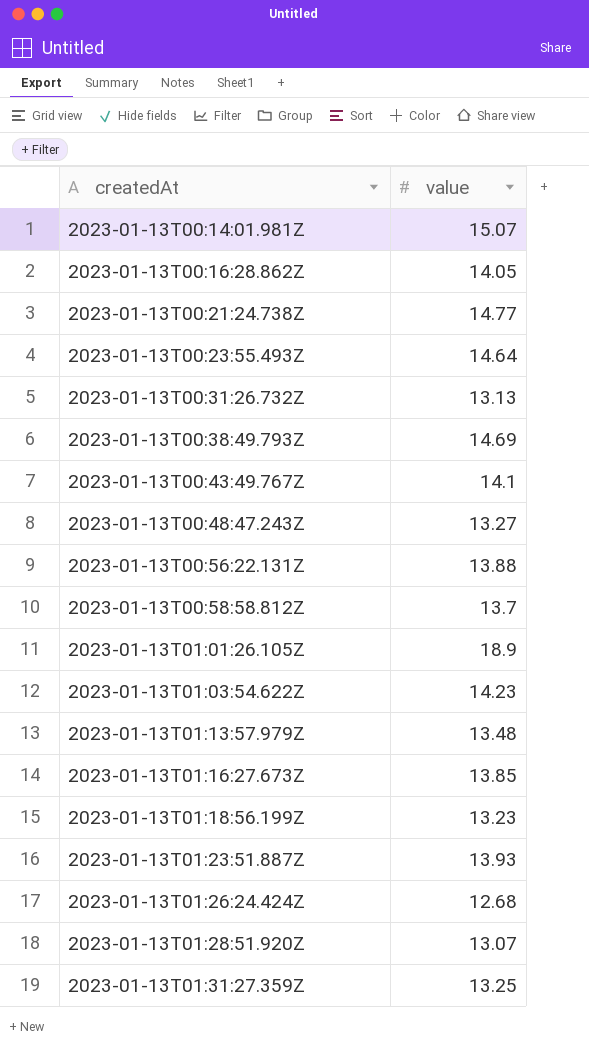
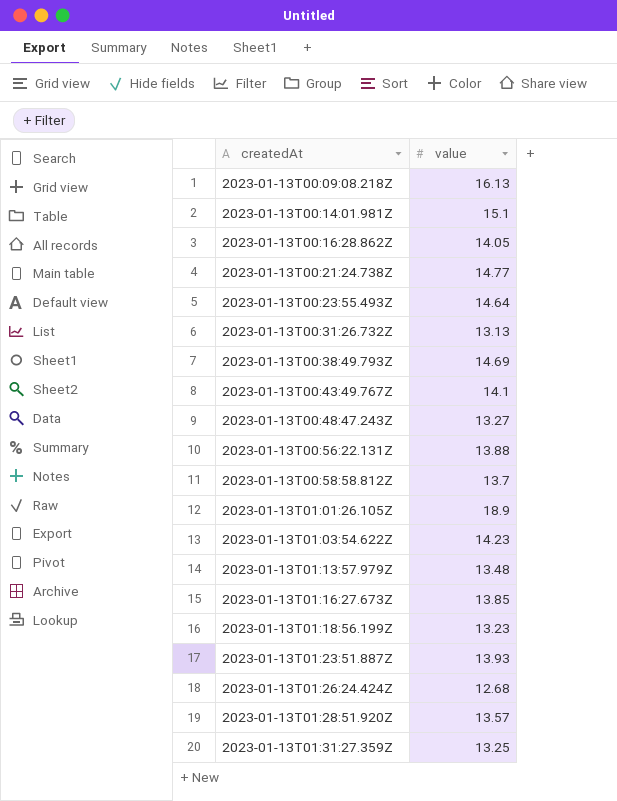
row 2023-01-13T00:09:08.218Z: none -> 16.13
2023-01-13T00:14:01.981Z | value: 15.07 -> 15.1
2023-01-13T01:28:51.920Z | value: 13.07 -> 13.57

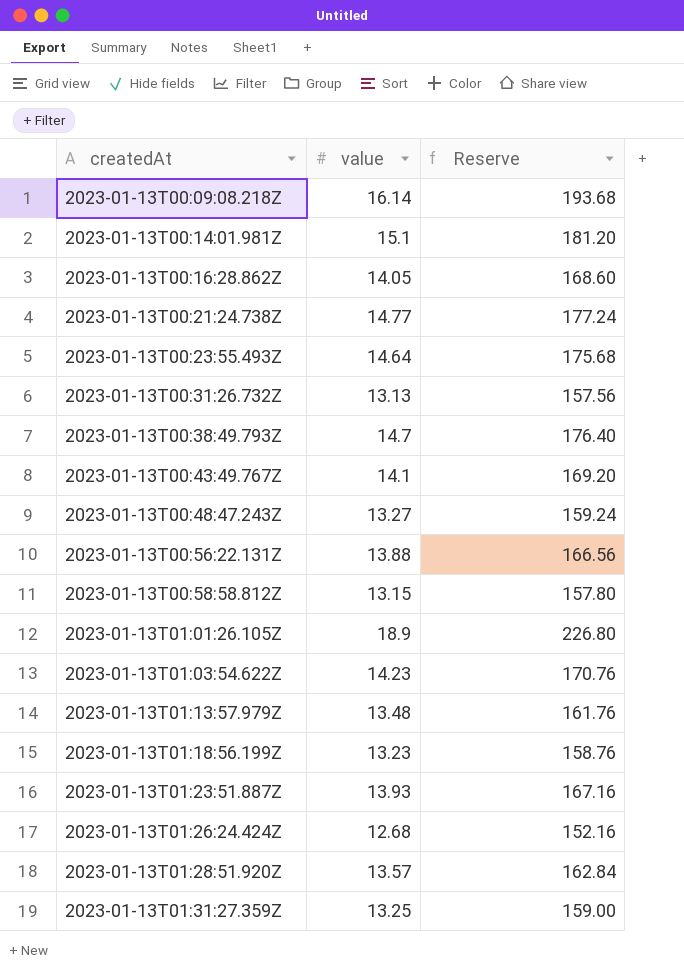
column Reserve | formula: none -> [value] * 12
row 2023-01-13T01:16:27.673Z: 13.85 -> none
2023-01-13T00:09:08.218Z | value: 16.13 -> 16.14
2023-01-13T00:38:49.793Z | value: 14.69 -> 14.7
2023-01-13T00:58:58.812Z | value: 13.7 -> 13.15

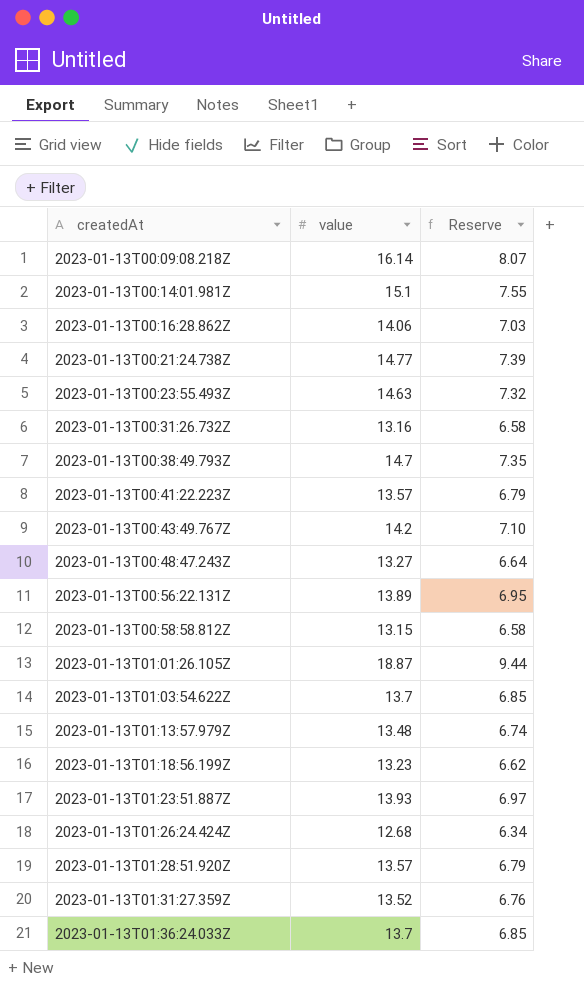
column Reserve | formula: [value] * 12 -> [value] * 0.5
2023-01-13T00:16:28.862Z | value: 14.05 -> 14.06
2023-01-13T00:23:55.493Z | value: 14.64 -> 14.63
2023-01-13T00:31:26.732Z | value: 13.13 -> 13.16
row 2023-01-13T00:41:22.223Z: none -> 13.57 | 6.79
2023-01-13T00:43:49.767Z | value: 14.1 -> 14.2
2023-01-13T00:56:22.131Z | value: 13.88 -> 13.89
2023-01-13T01:01:26.105Z | value: 18.9 -> 18.87
2023-01-13T01:03:54.622Z | value: 14.23 -> 13.7
2023-01-13T01:31:27.359Z | value: 13.25 -> 13.52
row 2023-01-13T01:36:24.033Z: none -> 13.7 | 6.85

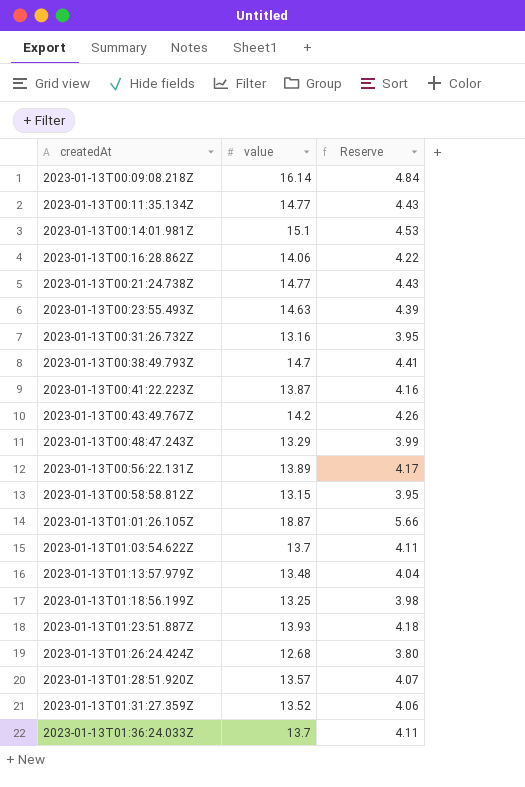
column Reserve | formula: [value] * 0.5 -> [value] * 0.3
row 2023-01-13T00:11:35.134Z: none -> 14.77 | 4.43
2023-01-13T00:41:22.223Z | value: 13.57 -> 13.87
2023-01-13T00:48:47.243Z | value: 13.27 -> 13.29
2023-01-13T01:18:56.199Z | value: 13.23 -> 13.25

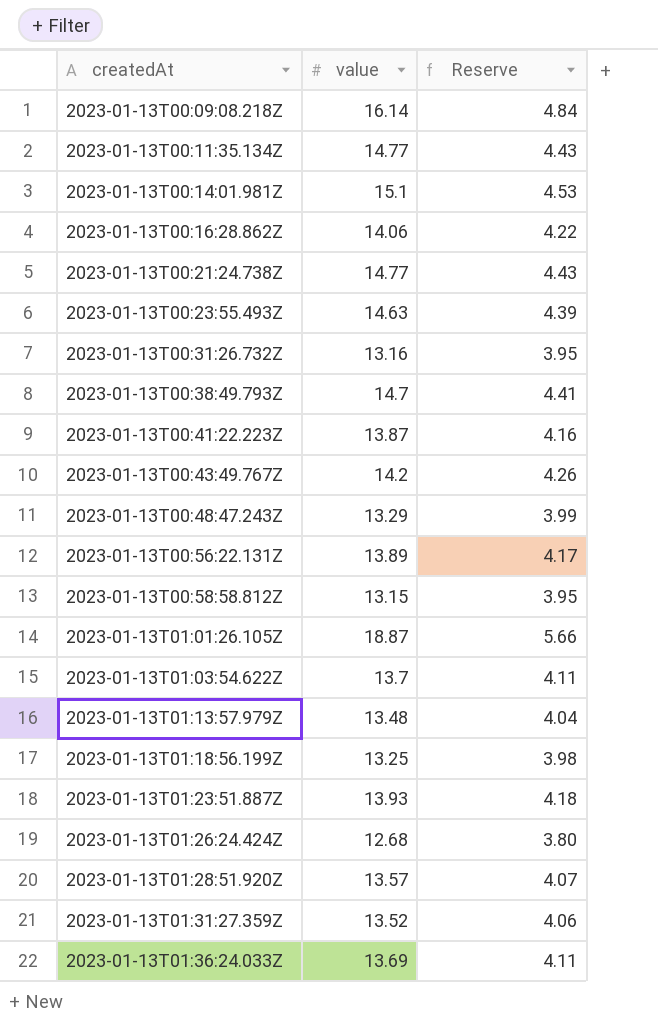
2023-01-13T01:36:24.033Z | value: 13.7 -> 13.69

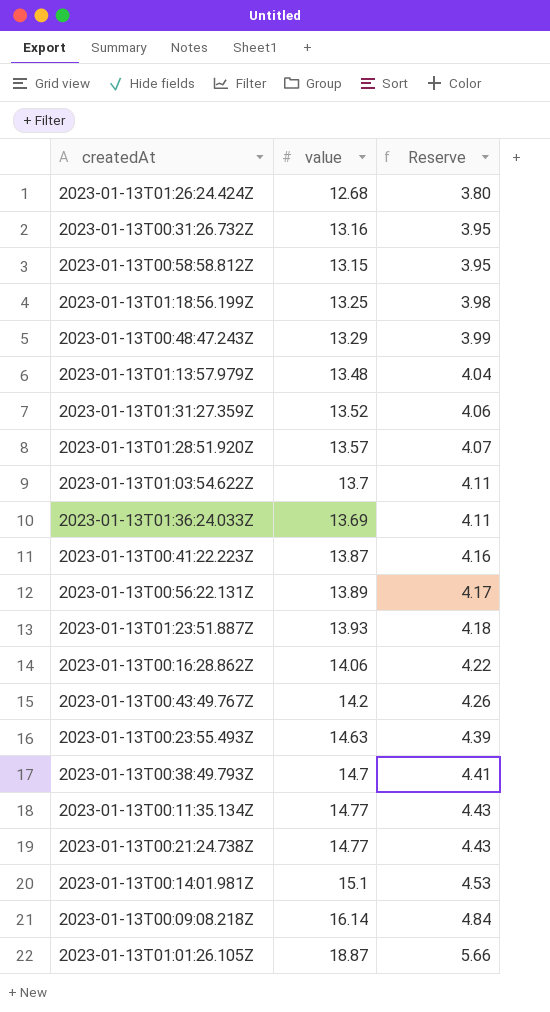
row order: createdAt ascending -> Reserve ascending

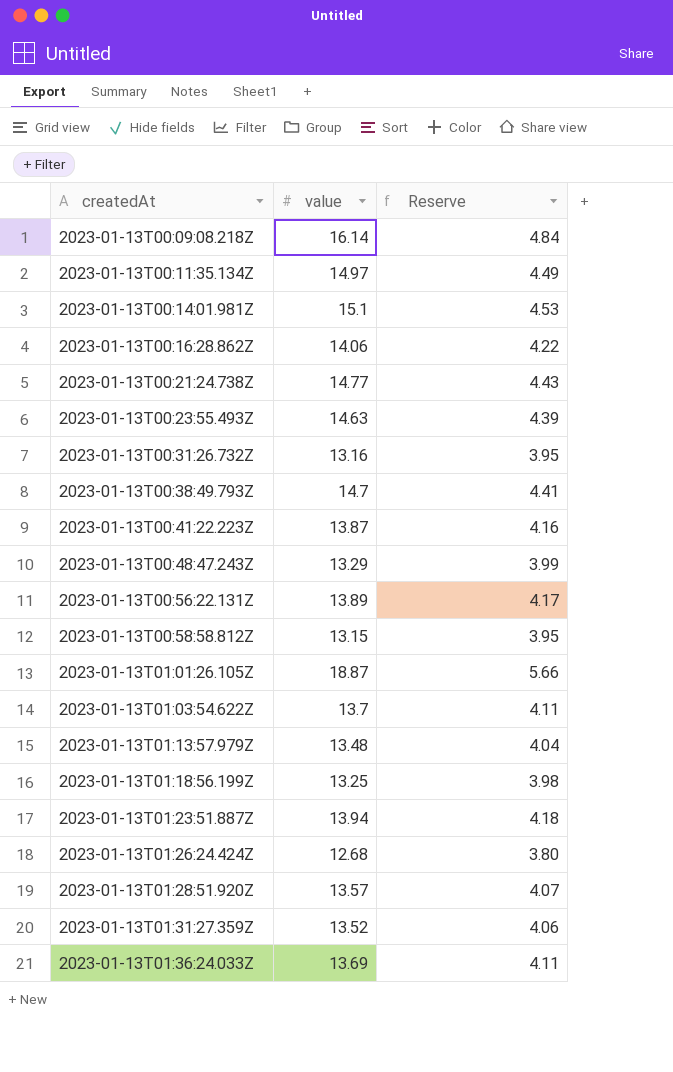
row order: Reserve ascending -> createdAt ascending
row 2023-01-13T00:43:49.767Z: 14.2 | 4.26 -> none
2023-01-13T00:11:35.134Z | value: 14.77 -> 14.97
2023-01-13T00:11:35.134Z | Reserve: 4.43 -> 4.49
2023-01-13T01:23:51.887Z | value: 13.93 -> 13.94

